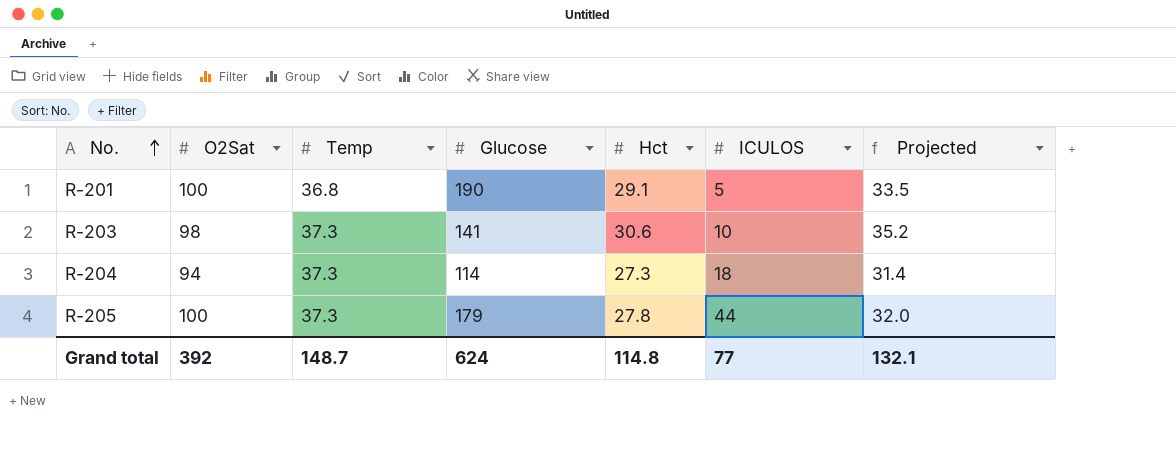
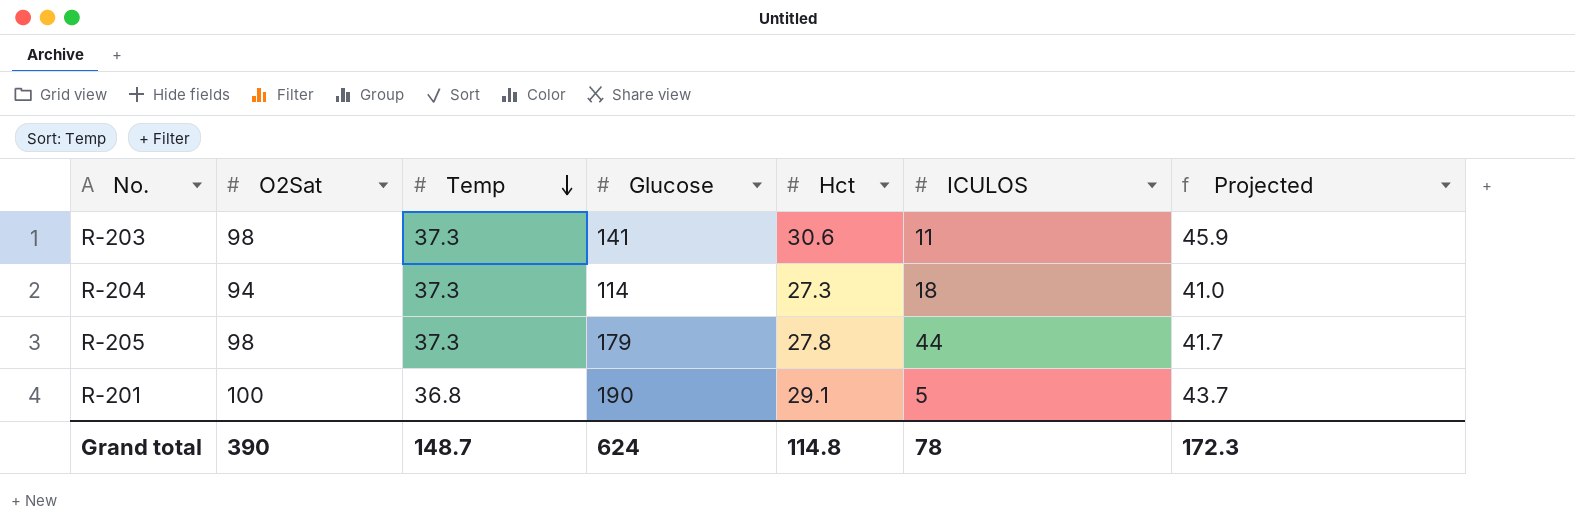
row order: No. ascending -> Temp descending
column Projected | formula: [Hct] * 1.15 -> [Hct] * 1.5
R-203 | ICULOS: 10 -> 11
R-205 | O2Sat: 100 -> 98
Grand total | O2Sat: 392 -> 390
Grand total | ICULOS: 77 -> 78
Grand total | Projected: 132.1 -> 172.3

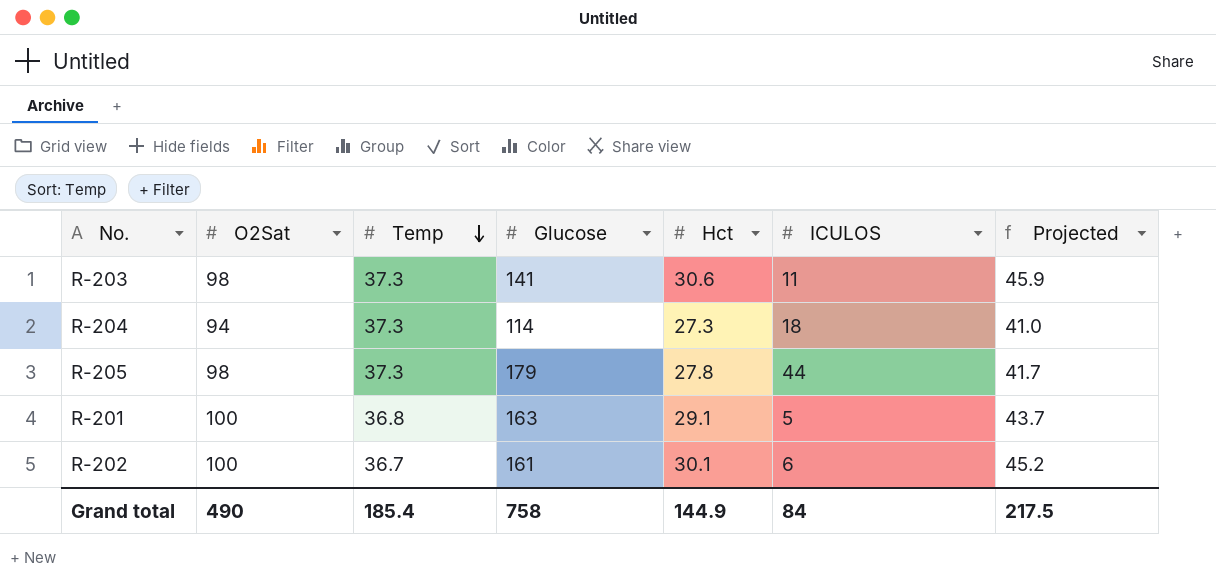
R-201 | Glucose: 190 -> 163
row R-202: none -> 100 | 36.7 | 161 | 30.1 | 6 | 45.2
Grand total | O2Sat: 390 -> 490
Grand total | Temp: 148.7 -> 185.4
Grand total | Glucose: 624 -> 758
Grand total | Hct: 114.8 -> 144.9
Grand total | ICULOS: 78 -> 84
Grand total | Projected: 172.3 -> 217.5

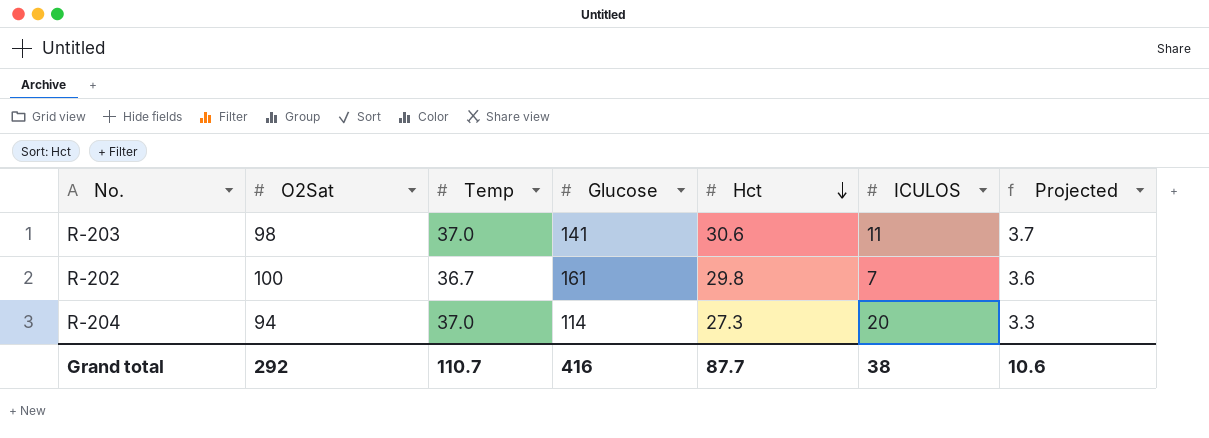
row order: Temp descending -> Hct descending
column Projected | formula: [Hct] * 1.5 -> [Hct] * 0.12
row R-205: 98 | 37.3 | 179 | 27.8 | 44 | 41.7 -> none
row R-201: 100 | 36.8 | 163 | 29.1 | 5 | 43.7 -> none
R-203 | Temp: 37.3 -> 37.0
R-202 | Hct: 30.1 -> 29.8
R-202 | ICULOS: 6 -> 7
R-204 | Temp: 37.3 -> 37.0
R-204 | ICULOS: 18 -> 20
Grand total | O2Sat: 490 -> 292
Grand total | Temp: 185.4 -> 110.7
Grand total | Glucose: 758 -> 416
Grand total | Hct: 144.9 -> 87.7
Grand total | ICULOS: 84 -> 38
Grand total | Projected: 217.5 -> 10.6

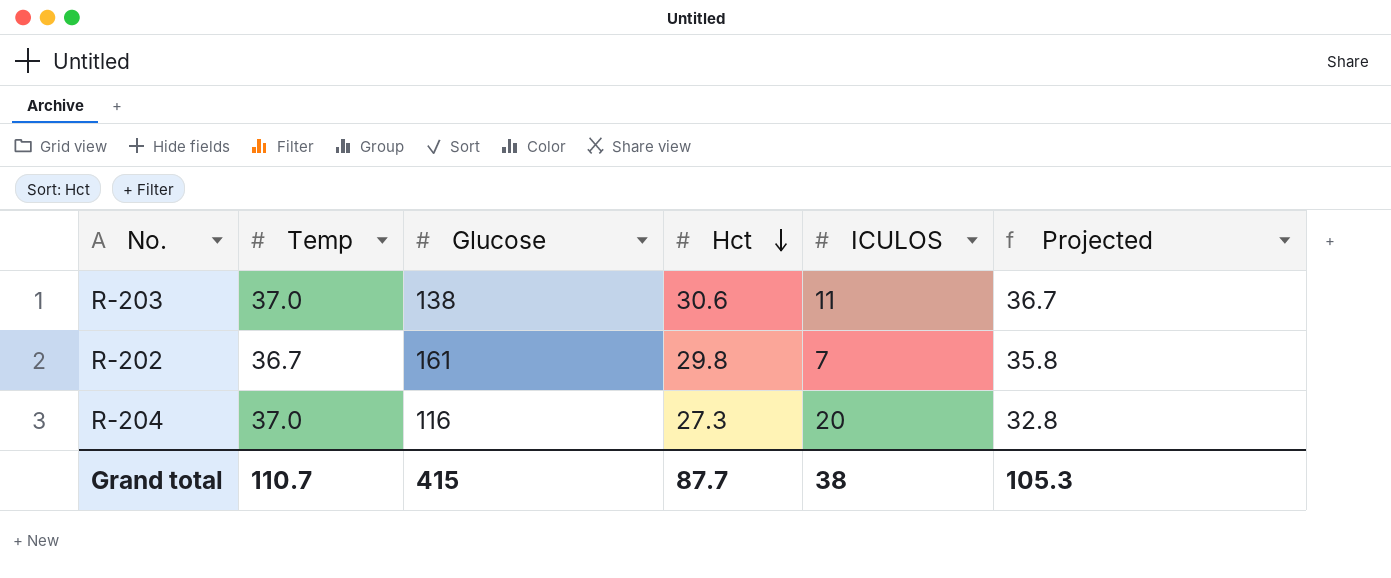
column O2Sat | position: 2 -> none
column Projected | formula: [Hct] * 0.12 -> [Hct] * 1.2
R-203 | Glucose: 141 -> 138
R-204 | Glucose: 114 -> 116
Grand total | Glucose: 416 -> 415
Grand total | Projected: 10.6 -> 105.3

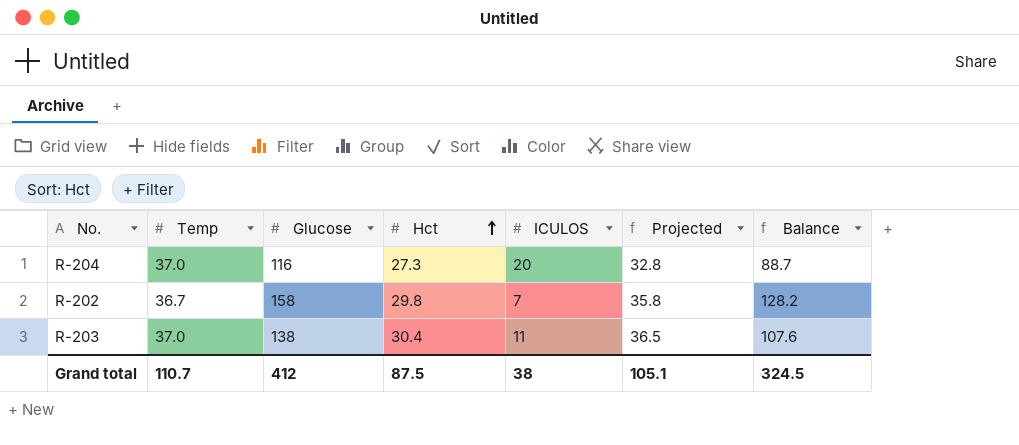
row order: Hct descending -> Hct ascending
column Balance | formula: none -> [Glucose] - [Hct]
R-202 | Glucose: 161 -> 158
R-203 | Hct: 30.6 -> 30.4
R-203 | Projected: 36.7 -> 36.5
Grand total | Glucose: 415 -> 412
Grand total | Hct: 87.7 -> 87.5
Grand total | Projected: 105.3 -> 105.1

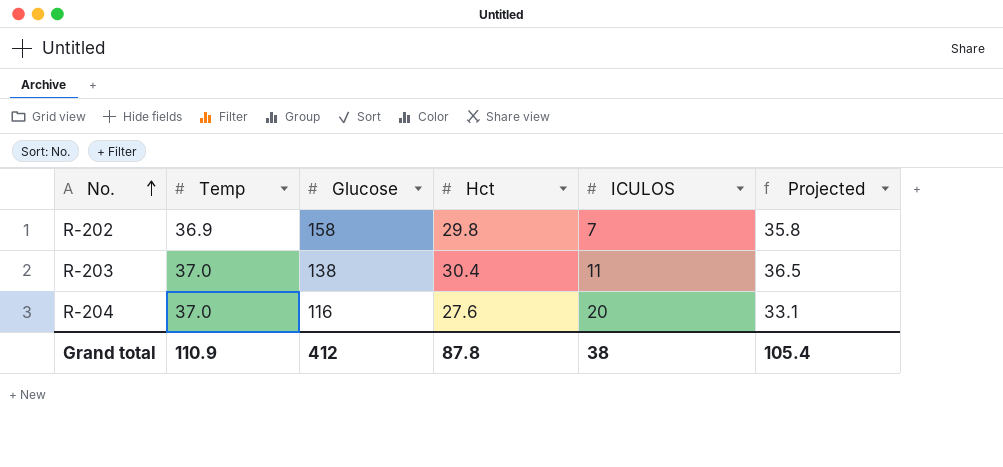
row order: Hct ascending -> No. ascending
column Balance | formula: [Glucose] - [Hct] -> none
R-202 | Temp: 36.7 -> 36.9
R-204 | Hct: 27.3 -> 27.6
R-204 | Projected: 32.8 -> 33.1
Grand total | Temp: 110.7 -> 110.9
Grand total | Hct: 87.5 -> 87.8
Grand total | Projected: 105.1 -> 105.4

